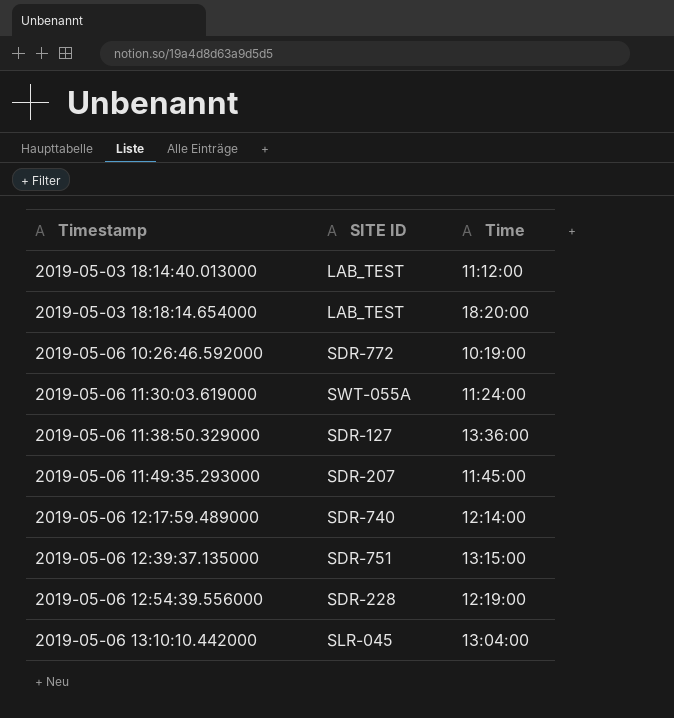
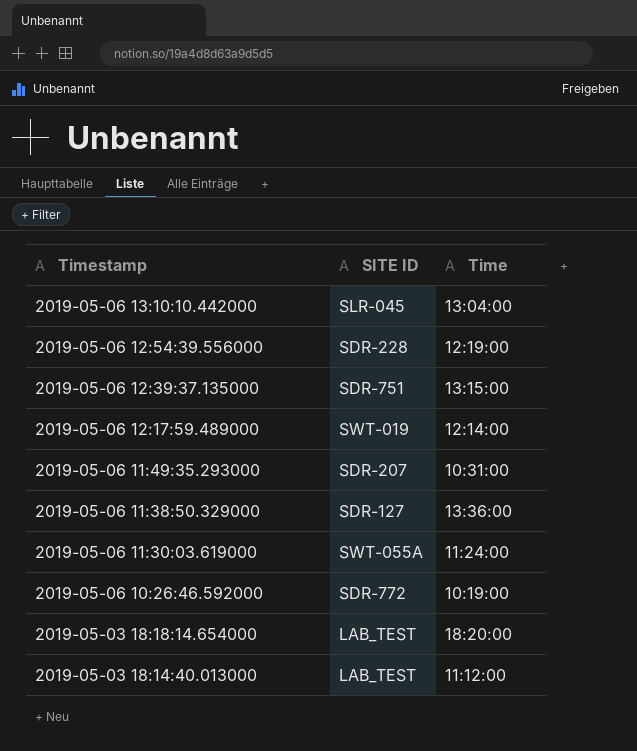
row order: Timestamp ascending -> Timestamp descending
2019-05-06 12:17:59.489000 | SITE ID: SDR-740 -> SWT-019
2019-05-06 11:49:35.293000 | Time: 11:45:00 -> 10:31:00

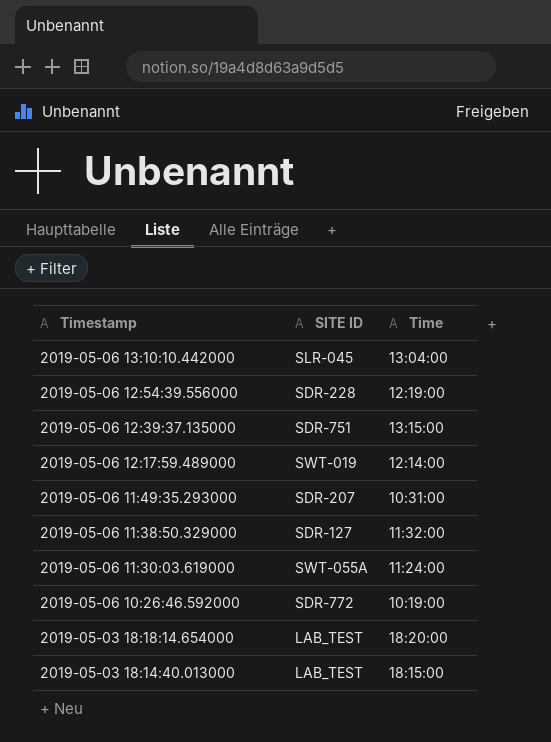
2019-05-06 11:38:50.329000 | Time: 13:36:00 -> 11:32:00
2019-05-03 18:14:40.013000 | Time: 11:12:00 -> 18:15:00

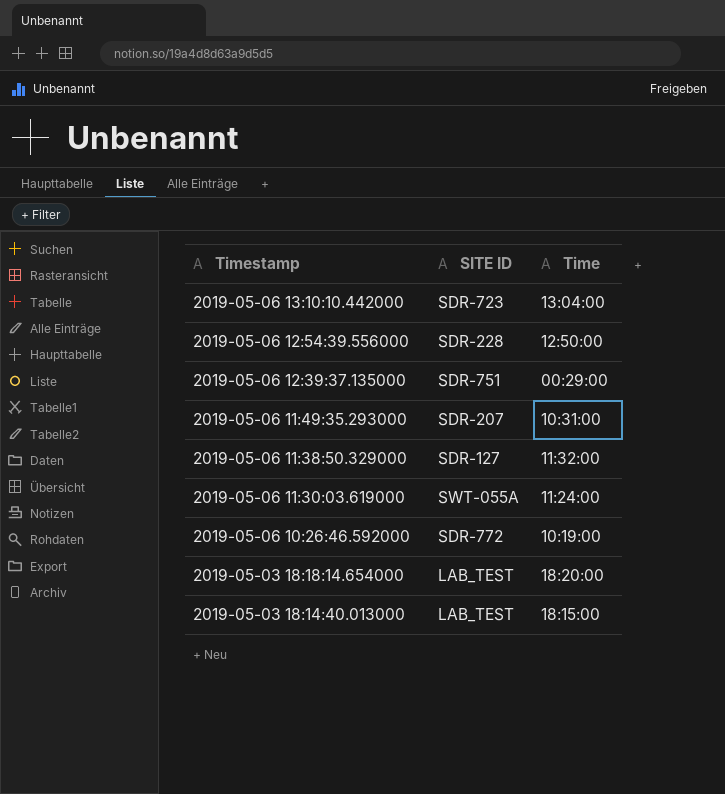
row 2019-05-06 12:17:59.489000: SWT-019 | 12:14:00 -> none
2019-05-06 13:10:10.442000 | SITE ID: SLR-045 -> SDR-723
2019-05-06 12:54:39.556000 | Time: 12:19:00 -> 12:50:00
2019-05-06 12:39:37.135000 | Time: 13:15:00 -> 00:29:00

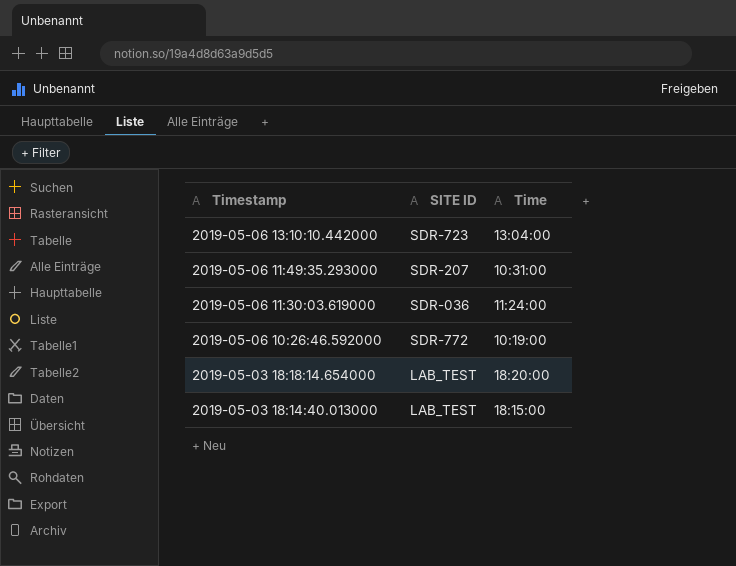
row 2019-05-06 12:54:39.556000: SDR-228 | 12:50:00 -> none
row 2019-05-06 12:39:37.135000: SDR-751 | 00:29:00 -> none
row 2019-05-06 11:38:50.329000: SDR-127 | 11:32:00 -> none
2019-05-06 11:30:03.619000 | SITE ID: SWT-055A -> SDR-036

